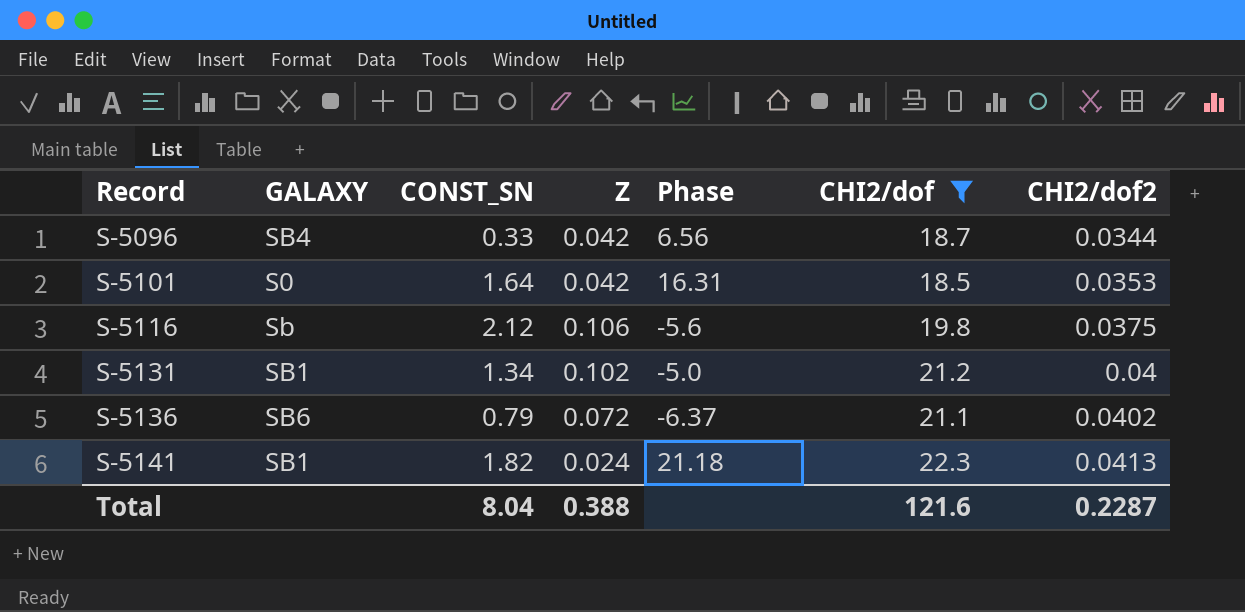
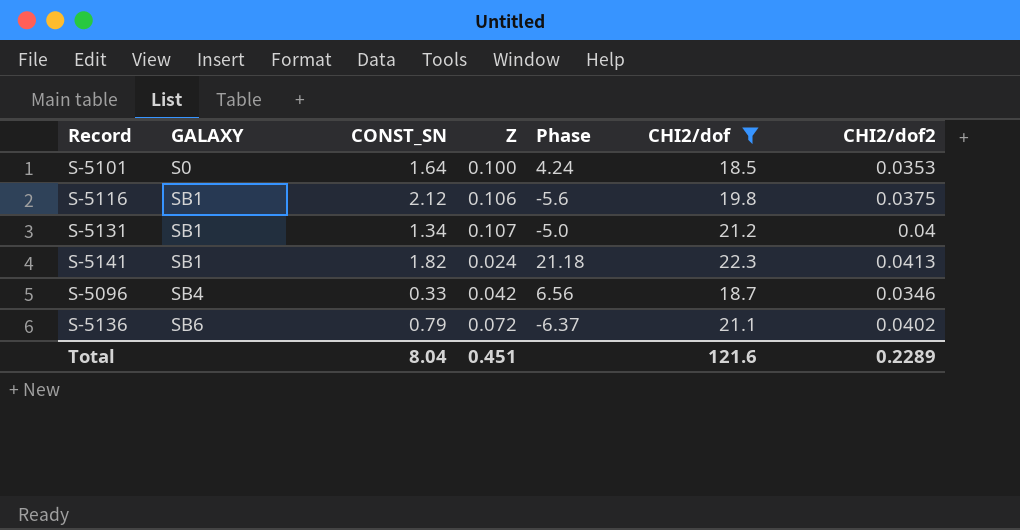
row order: Record ascending -> GALAXY ascending
S-5101 | Z: 0.042 -> 0.100
S-5101 | Phase: 16.31 -> 4.24
S-5116 | GALAXY: Sb -> SB1
S-5131 | Z: 0.102 -> 0.107
S-5096 | CHI2/dof2: 0.0344 -> 0.0346
Total | Z: 0.388 -> 0.451
Total | CHI2/dof2: 0.2287 -> 0.2289

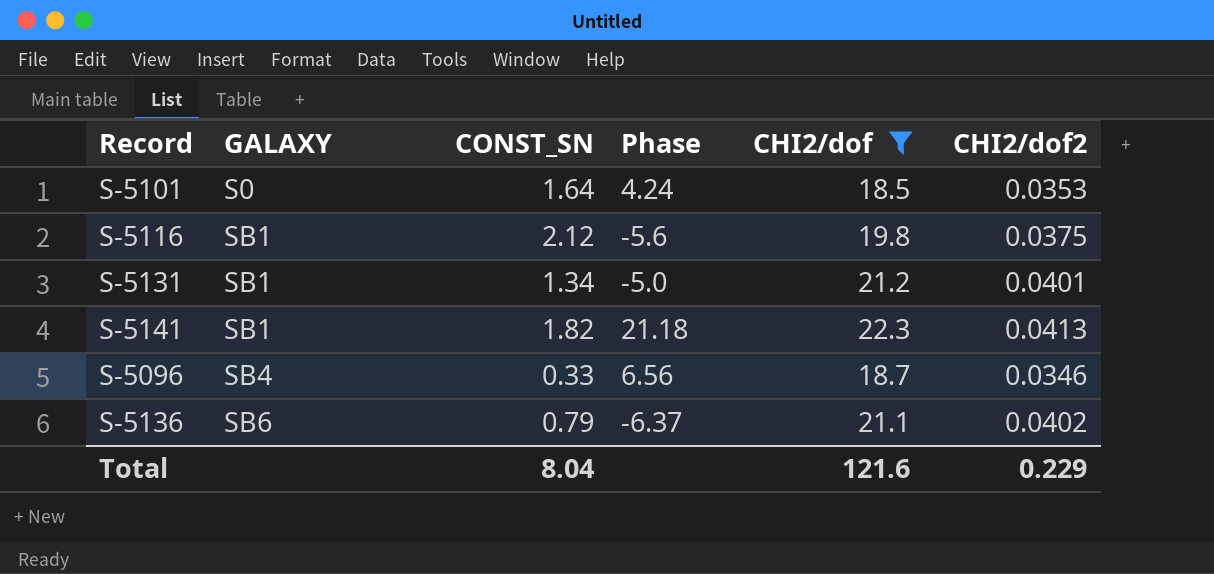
column Z | position: 4 -> none
S-5131 | CHI2/dof2: 0.04 -> 0.0401
Total | CHI2/dof2: 0.2289 -> 0.229

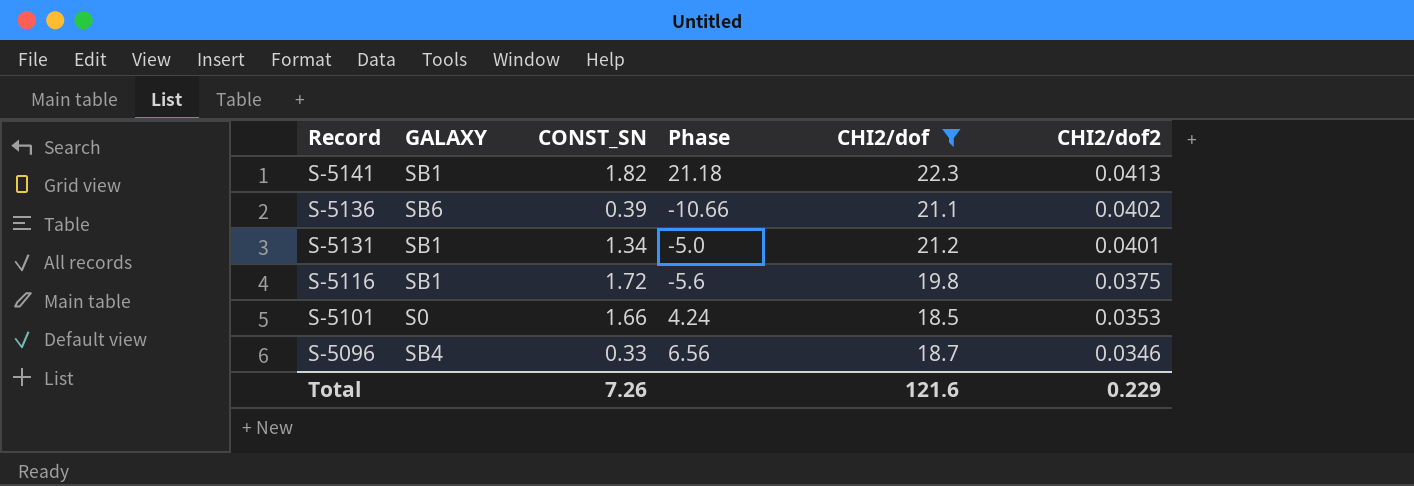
row order: GALAXY ascending -> Record descending
S-5136 | CONST_SN: 0.79 -> 0.39
S-5136 | Phase: -6.37 -> -10.66
S-5116 | CONST_SN: 2.12 -> 1.72
S-5101 | CONST_SN: 1.64 -> 1.66
Total | CONST_SN: 8.04 -> 7.26

